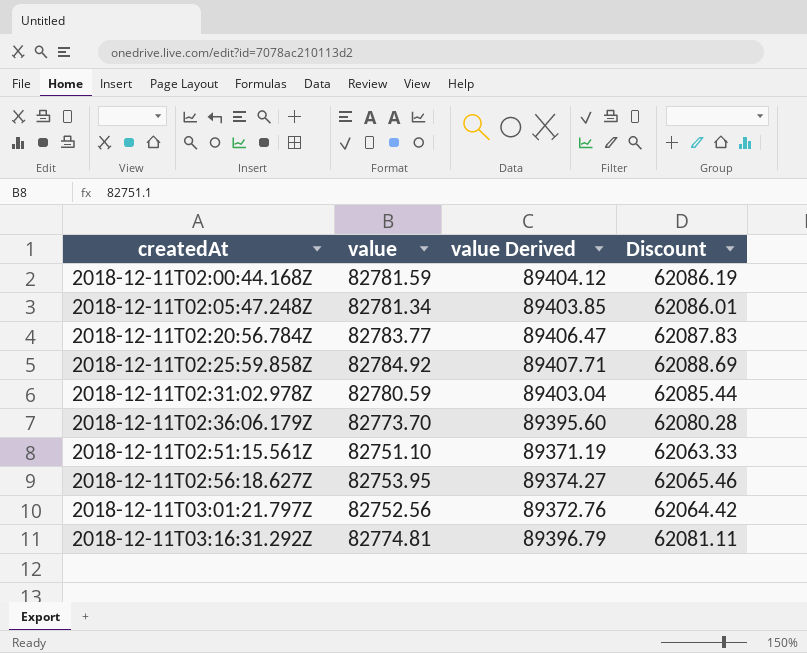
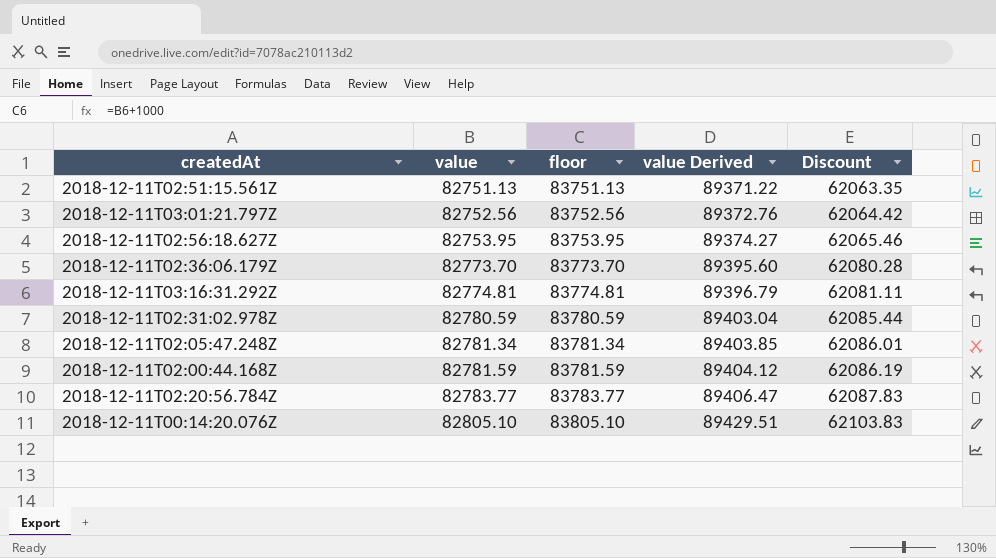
row order: createdAt ascending -> value ascending
column floor | formula: none -> [value] + 1000
row 2018-12-11T02:25:59.858Z: 82784.92 | 89407.71 | 62088.69 -> none
2018-12-11T02:51:15.561Z | value: 82751.10 -> 82751.13
2018-12-11T02:51:15.561Z | value Derived: 89371.19 -> 89371.22
2018-12-11T02:51:15.561Z | Discount: 62063.33 -> 62063.35
row 2018-12-11T00:14:20.076Z: none -> 82805.10 | 83805.10 | 89429.51 | 62103.83

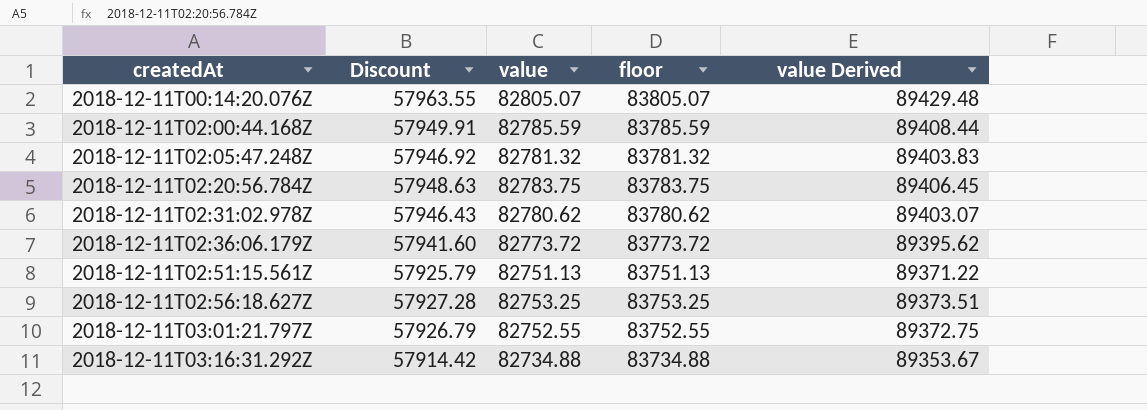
row order: value ascending -> createdAt ascending
column Discount | formula: [value] * 0.75 -> [value] * 0.7
column Discount | position: 5 -> 2
2018-12-11T00:14:20.076Z | value: 82805.10 -> 82805.07
2018-12-11T00:14:20.076Z | floor: 83805.10 -> 83805.07
2018-12-11T00:14:20.076Z | value Derived: 89429.51 -> 89429.48
2018-12-11T02:00:44.168Z | value: 82781.59 -> 82785.59
2018-12-11T02:00:44.168Z | floor: 83781.59 -> 83785.59
2018-12-11T02:00:44.168Z | value Derived: 89404.12 -> 89408.44
2018-12-11T02:05:47.248Z | value: 82781.34 -> 82781.32
2018-12-11T02:05:47.248Z | floor: 83781.34 -> 83781.32
2018-12-11T02:05:47.248Z | value Derived: 89403.85 -> 89403.83
2018-12-11T02:20:56.784Z | value: 82783.77 -> 82783.75
2018-12-11T02:20:56.784Z | floor: 83783.77 -> 83783.75
2018-12-11T02:20:56.784Z | value Derived: 89406.47 -> 89406.45
2018-12-11T02:31:02.978Z | value: 82780.59 -> 82780.62
2018-12-11T02:31:02.978Z | floor: 83780.59 -> 83780.62
2018-12-11T02:31:02.978Z | value Derived: 89403.04 -> 89403.07
2018-12-11T02:36:06.179Z | value: 82773.70 -> 82773.72
2018-12-11T02:36:06.179Z | floor: 83773.70 -> 83773.72
2018-12-11T02:36:06.179Z | value Derived: 89395.60 -> 89395.62
2018-12-11T02:56:18.627Z | value: 82753.95 -> 82753.25
2018-12-11T02:56:18.627Z | floor: 83753.95 -> 83753.25
2018-12-11T02:56:18.627Z | value Derived: 89374.27 -> 89373.51
2018-12-11T03:01:21.797Z | value: 82752.56 -> 82752.55
2018-12-11T03:01:21.797Z | floor: 83752.56 -> 83752.55
2018-12-11T03:01:21.797Z | value Derived: 89372.76 -> 89372.75
2018-12-11T03:16:31.292Z | value: 82774.81 -> 82734.88
2018-12-11T03:16:31.292Z | floor: 83774.81 -> 83734.88
2018-12-11T03:16:31.292Z | value Derived: 89396.79 -> 89353.67

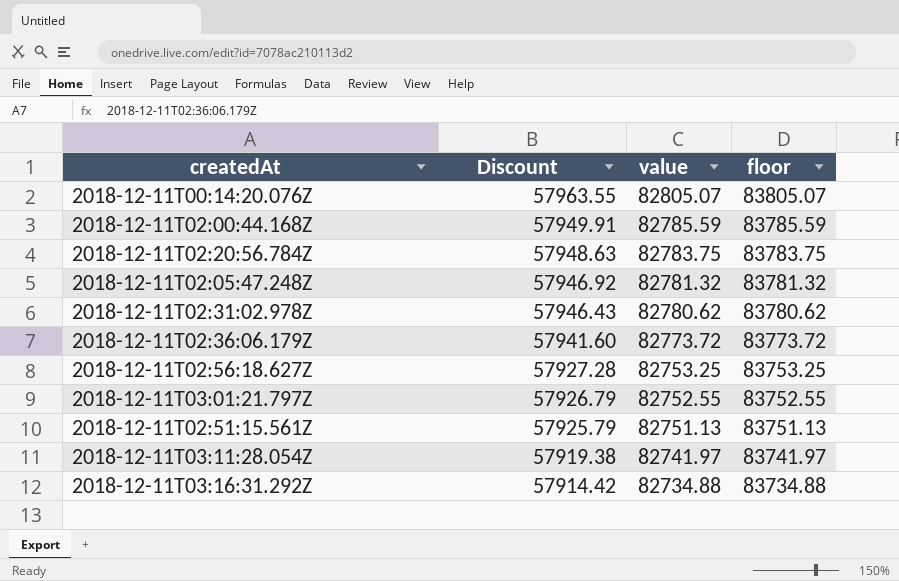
row order: createdAt ascending -> Discount descending
column value Derived | formula: [value] * 1.08 -> none
row 2018-12-11T03:11:28.054Z: none -> 57919.38 | 82741.97 | 83741.97

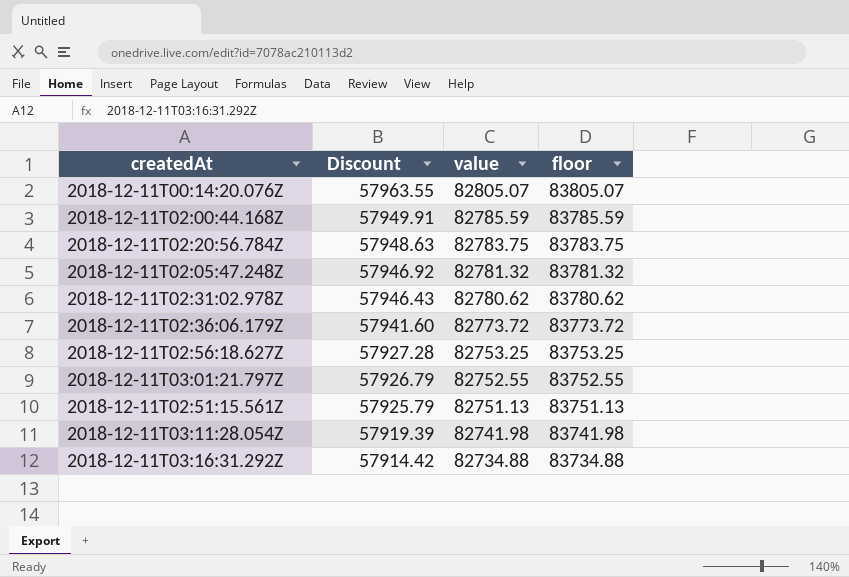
2018-12-11T03:11:28.054Z | Discount: 57919.38 -> 57919.39
2018-12-11T03:11:28.054Z | value: 82741.97 -> 82741.98
2018-12-11T03:11:28.054Z | floor: 83741.97 -> 83741.98

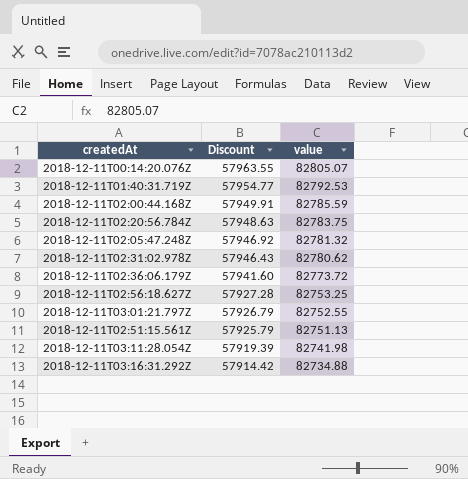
column floor | formula: [value] + 1000 -> none
row 2018-12-11T01:40:31.719Z: none -> 57954.77 | 82792.53

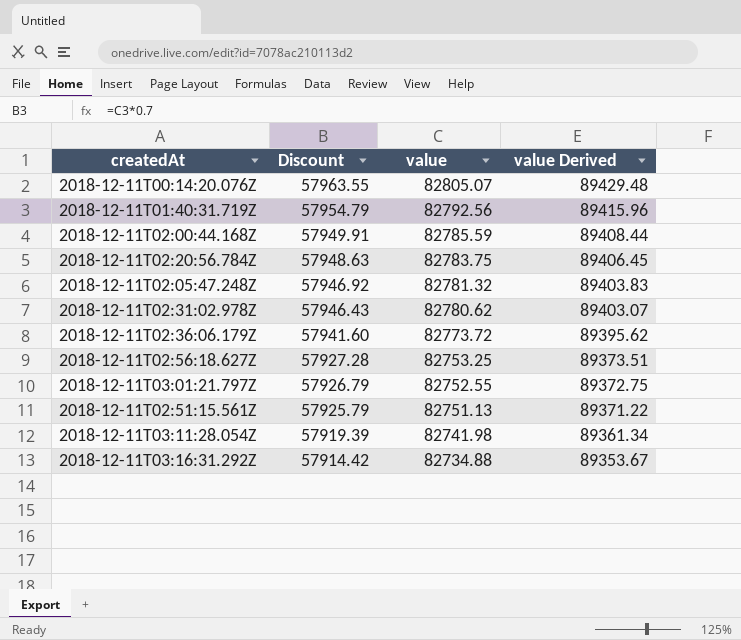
column value Derived | formula: none -> [value] * 1.08
2018-12-11T01:40:31.719Z | Discount: 57954.77 -> 57954.79
2018-12-11T01:40:31.719Z | value: 82792.53 -> 82792.56

